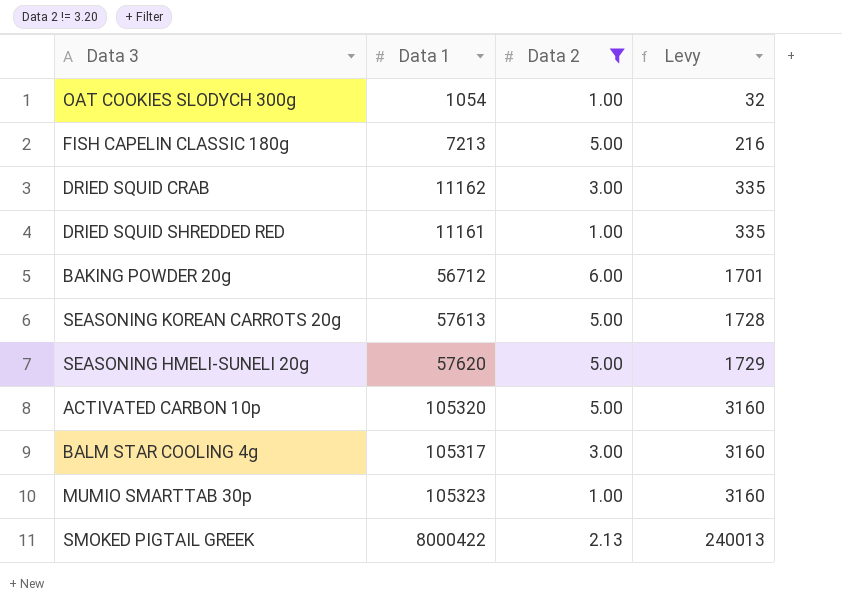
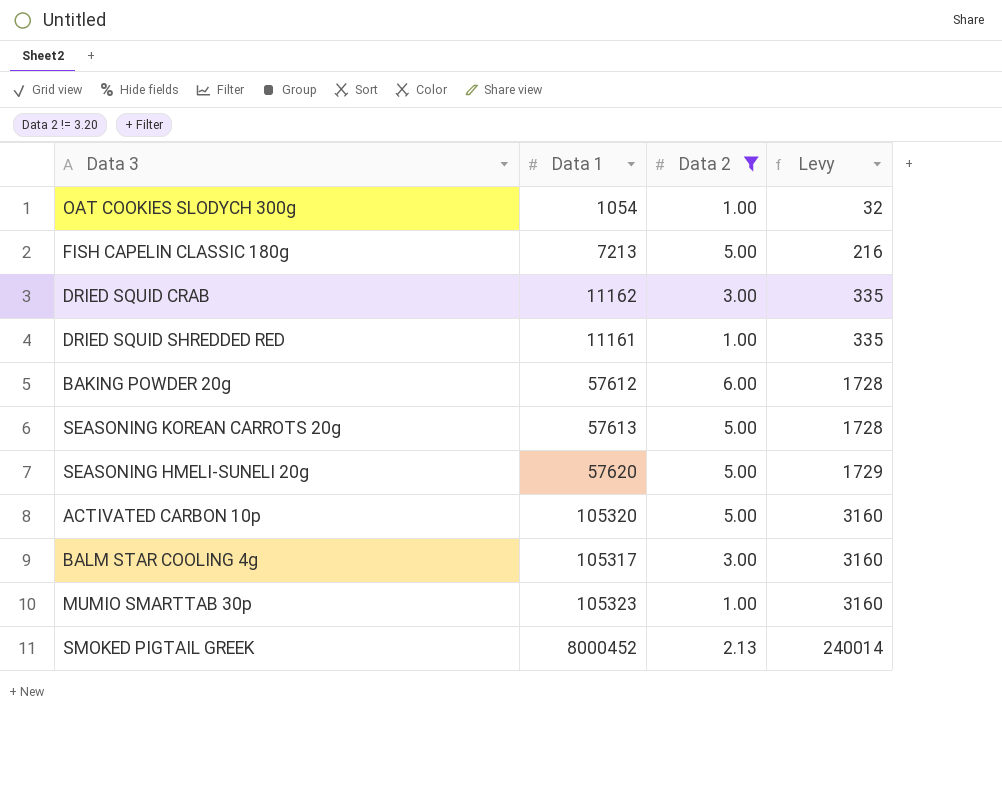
BAKING POWDER 20g | Data 1: 56712 -> 57612
BAKING POWDER 20g | Levy: 1701 -> 1728
SMOKED PIGTAIL GREEK | Data 1: 8000422 -> 8000452
SMOKED PIGTAIL GREEK | Levy: 240013 -> 240014

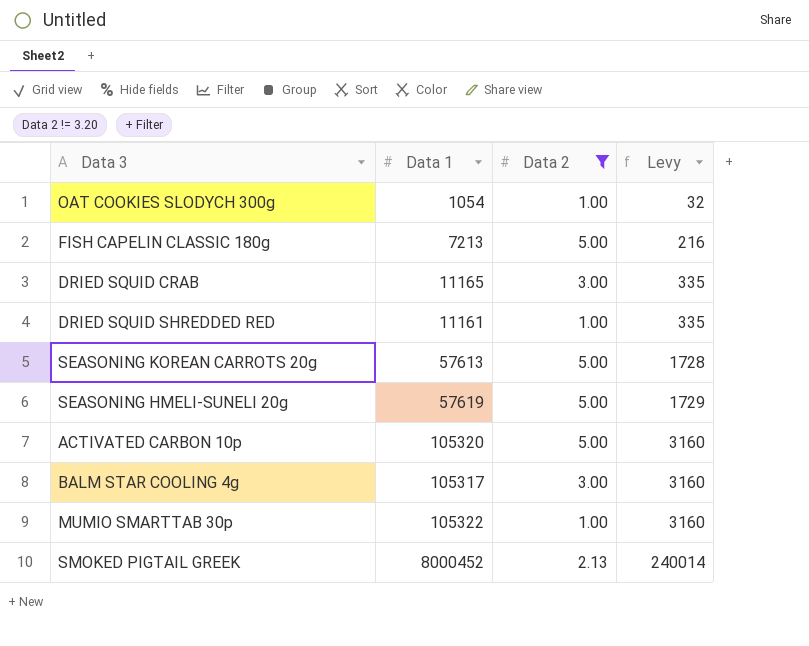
row BAKING POWDER 20g: 57612 | 6.00 | 1728 -> none
DRIED SQUID CRAB | Data 1: 11162 -> 11165
SEASONING HMELI-SUNELI 20g | Data 1: 57620 -> 57619
MUMIO SMARTTAB 30p | Data 1: 105323 -> 105322

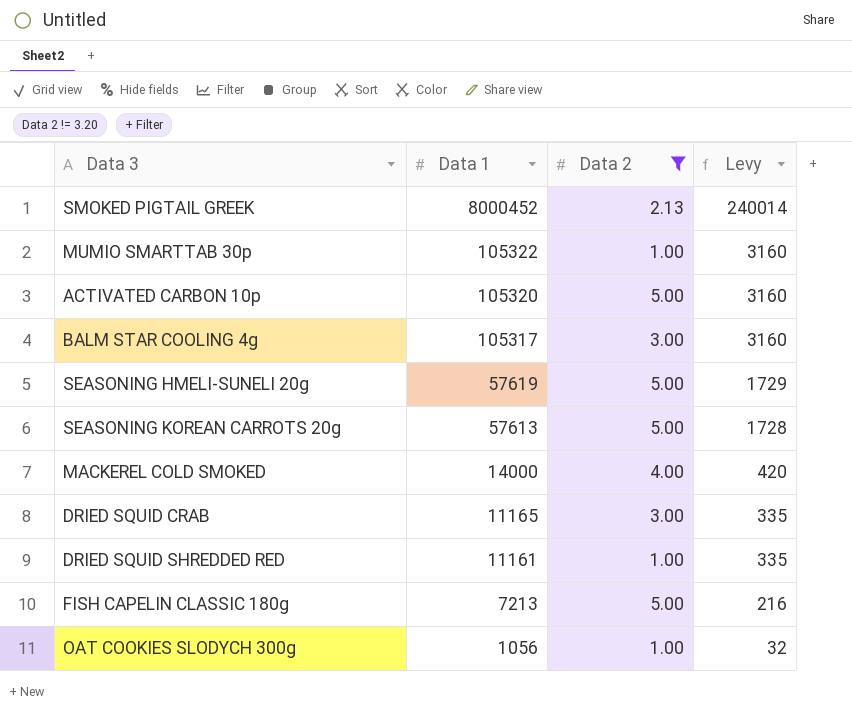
row order: Levy ascending -> Data 1 descending
row MACKEREL COLD SMOKED: none -> 14000 | 4.00 | 420
OAT COOKIES SLODYCH 300g | Data 1: 1054 -> 1056

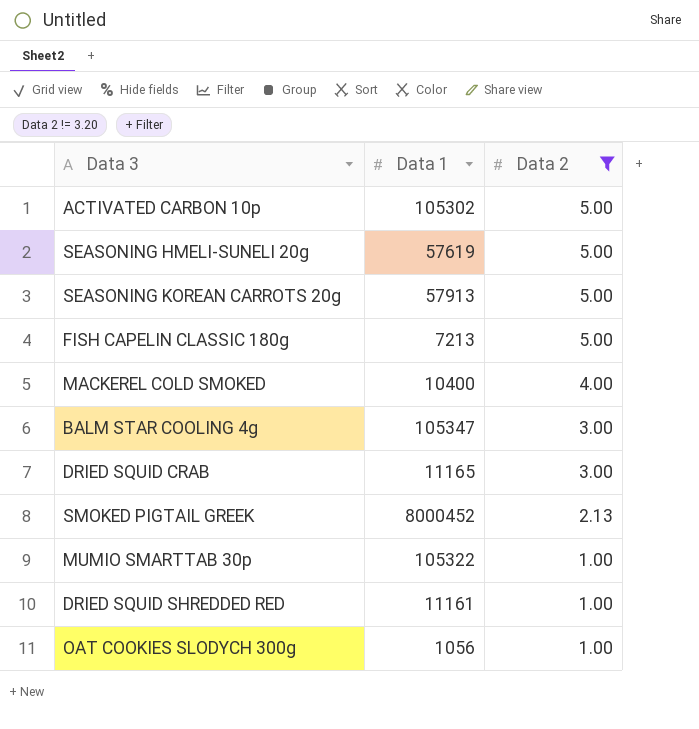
row order: Data 1 descending -> Data 2 descending
column Levy | formula: [Data 1] * 0.03 -> none
ACTIVATED CARBON 10p | Data 1: 105320 -> 105302
SEASONING KOREAN CARROTS 20g | Data 1: 57613 -> 57913
MACKEREL COLD SMOKED | Data 1: 14000 -> 10400
BALM STAR COOLING 4g | Data 1: 105317 -> 105347

